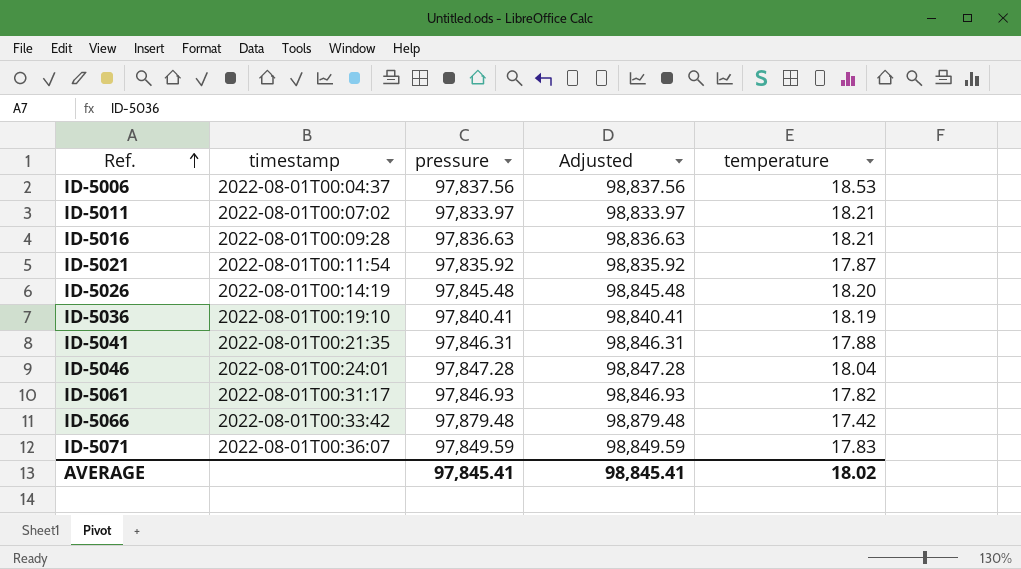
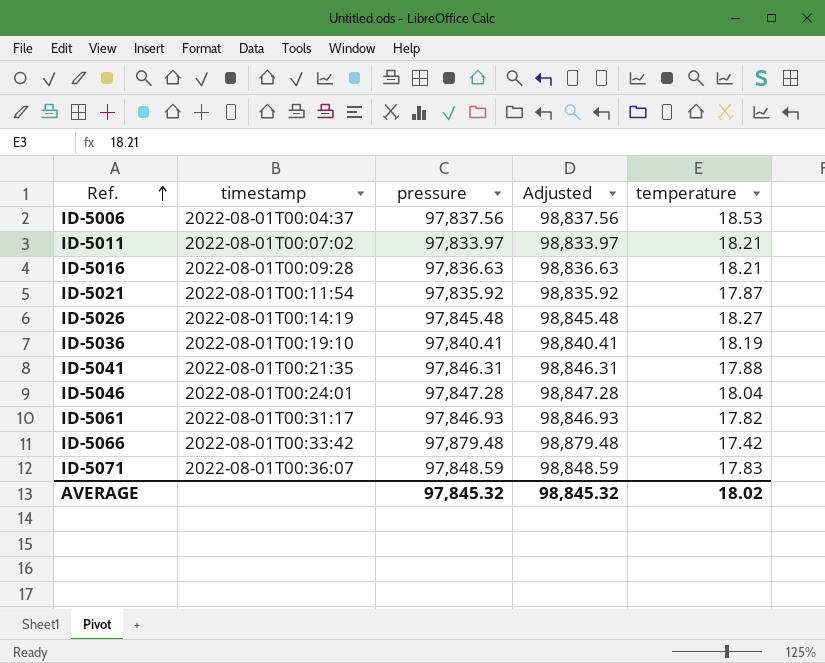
ID-5026 | temperature: 18.20 -> 18.27
ID-5071 | pressure: 97,849.59 -> 97,848.59
ID-5071 | Adjusted: 98,849.59 -> 98,848.59
AVERAGE | pressure: 97,845.41 -> 97,845.32
AVERAGE | Adjusted: 98,845.41 -> 98,845.32

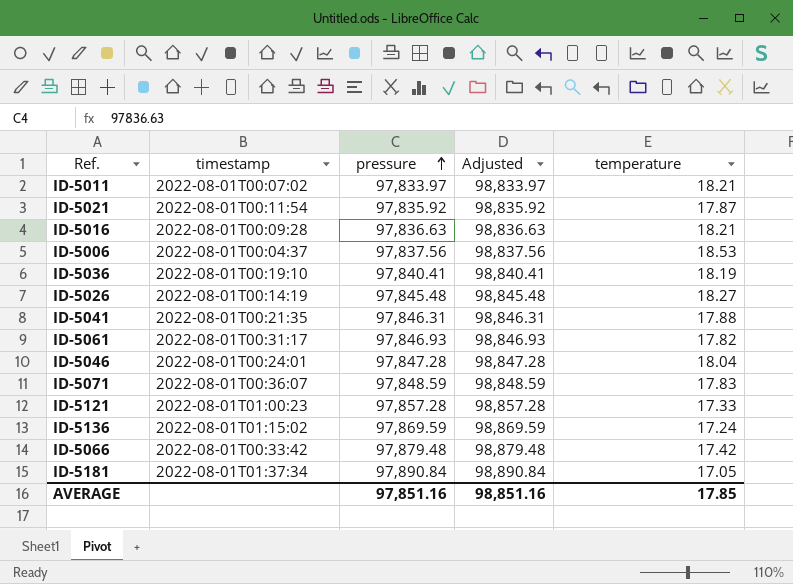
row order: Ref. ascending -> pressure ascending
row ID-5121: none -> 2022-08-01T01:00:23 | 97,857.28 | 98,857.28 | 17.33
row ID-5136: none -> 2022-08-01T01:15:02 | 97,869.59 | 98,869.59 | 17.24
row ID-5181: none -> 2022-08-01T01:37:34 | 97,890.84 | 98,890.84 | 17.05
AVERAGE | pressure: 97,845.32 -> 97,851.16
AVERAGE | Adjusted: 98,845.32 -> 98,851.16
AVERAGE | temperature: 18.02 -> 17.85

